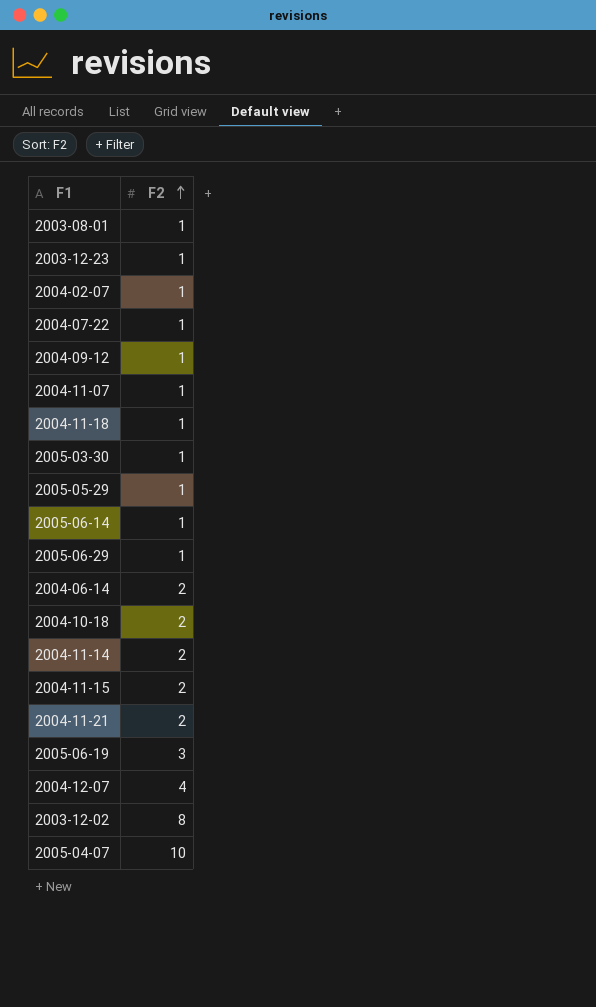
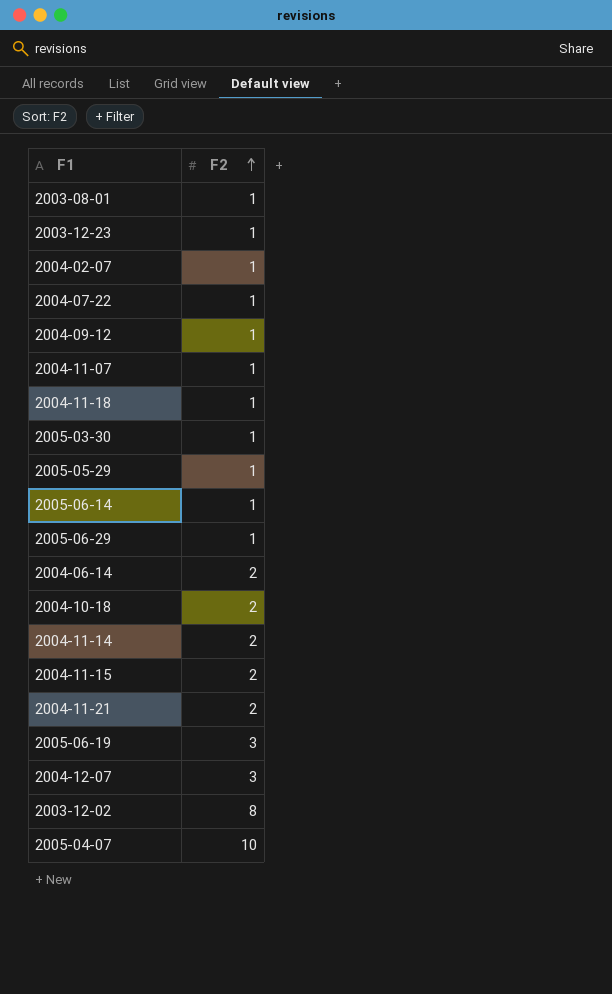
2004-12-07 | F2: 4 -> 3

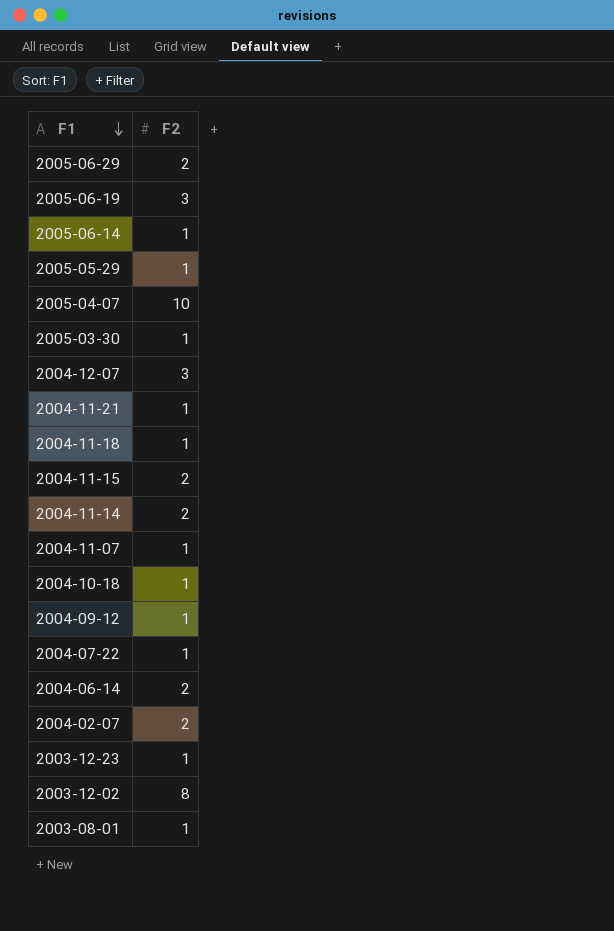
row order: F2 ascending -> F1 descending
2005-06-29 | F2: 1 -> 2
2004-11-21 | F2: 2 -> 1
2004-10-18 | F2: 2 -> 1
2004-02-07 | F2: 1 -> 2

